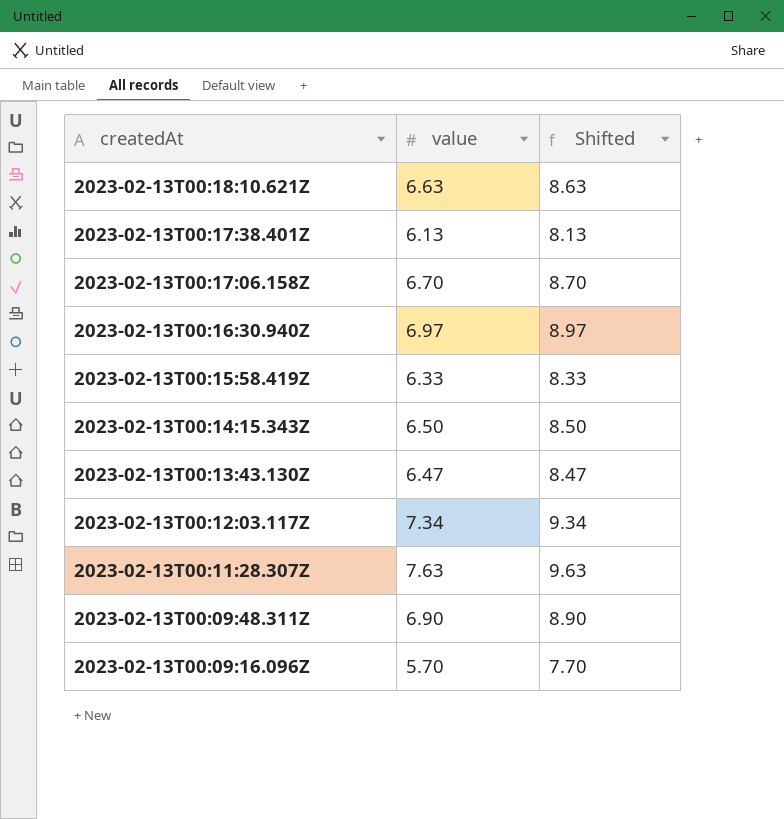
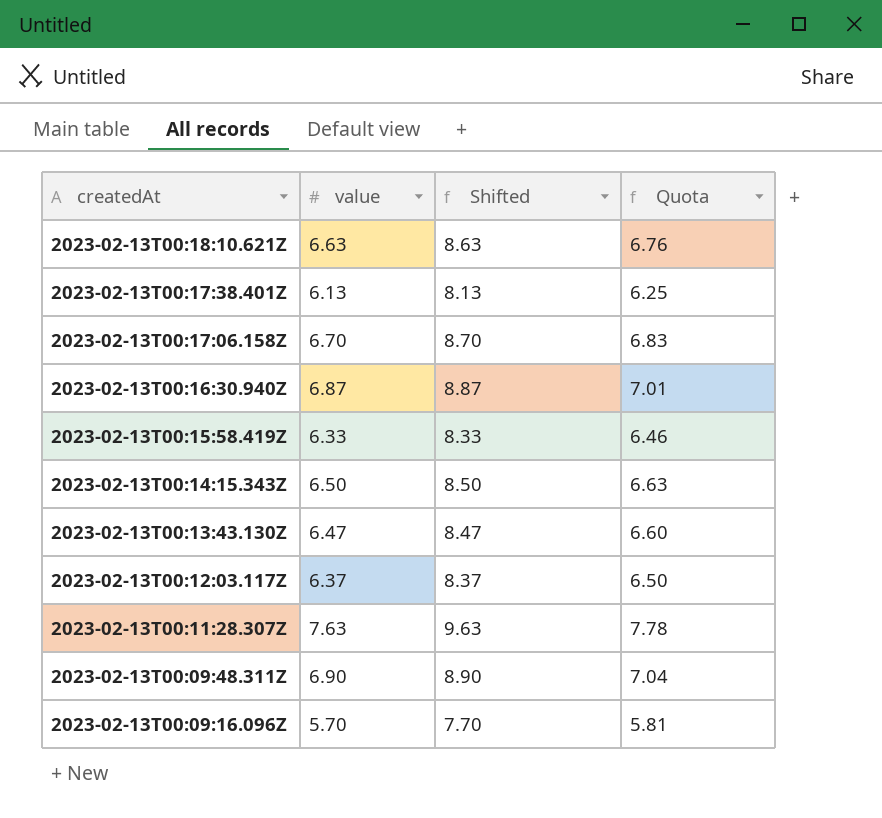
column Quota | formula: none -> [value] * 1.02
2023-02-13T00:16:30.940Z | value: 6.97 -> 6.87
2023-02-13T00:16:30.940Z | Shifted: 8.97 -> 8.87
2023-02-13T00:12:03.117Z | value: 7.34 -> 6.37
2023-02-13T00:12:03.117Z | Shifted: 9.34 -> 8.37

